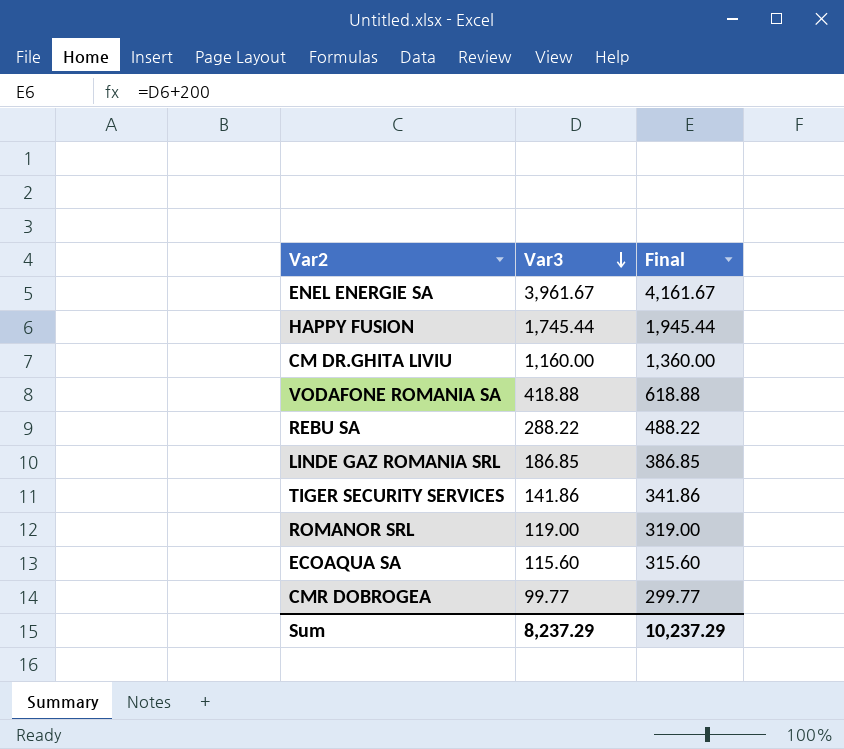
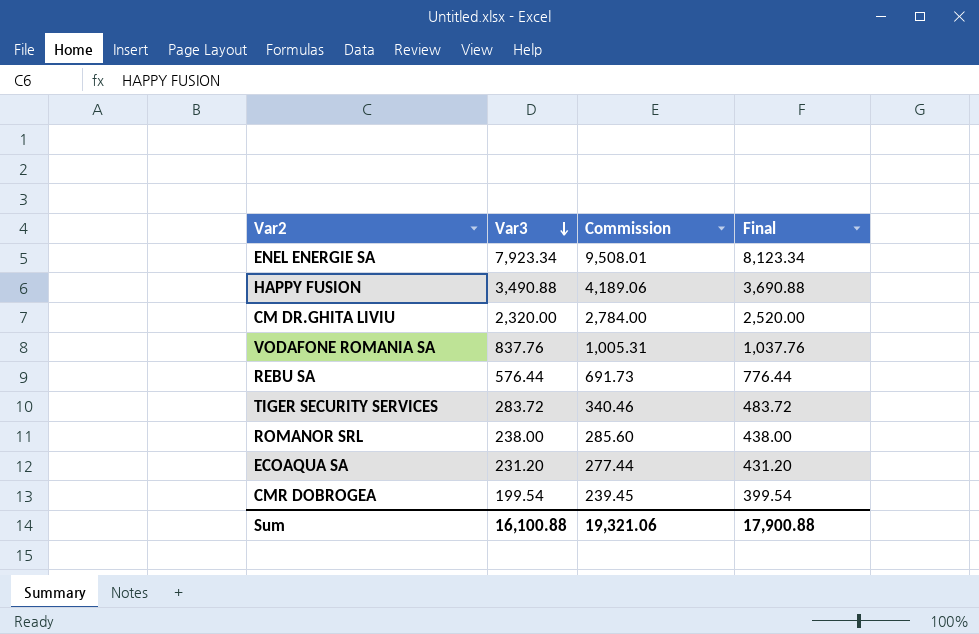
column Commission | formula: none -> [Var3] * 1.2
row LINDE GAZ ROMANIA SRL: 186.85 | 386.85 -> none
ENEL ENERGIE SA | Var3: 3,961.67 -> 7,923.34
ENEL ENERGIE SA | Final: 4,161.67 -> 8,123.34
HAPPY FUSION | Var3: 1,745.44 -> 3,490.88
HAPPY FUSION | Final: 1,945.44 -> 3,690.88
CM DR.GHITA LIVIU | Var3: 1,160.00 -> 2,320.00
CM DR.GHITA LIVIU | Final: 1,360.00 -> 2,520.00
VODAFONE ROMANIA SA | Var3: 418.88 -> 837.76
VODAFONE ROMANIA SA | Final: 618.88 -> 1,037.76
REBU SA | Var3: 288.22 -> 576.44
REBU SA | Final: 488.22 -> 776.44
TIGER SECURITY SERVICES | Var3: 141.86 -> 283.72
TIGER SECURITY SERVICES | Final: 341.86 -> 483.72
ROMANOR SRL | Var3: 119.00 -> 238.00
ROMANOR SRL | Final: 319.00 -> 438.00
ECOAQUA SA | Var3: 115.60 -> 231.20
ECOAQUA SA | Final: 315.60 -> 431.20
CMR DOBROGEA | Var3: 99.77 -> 199.54
CMR DOBROGEA | Final: 299.77 -> 399.54
Sum | Var3: 8,237.29 -> 16,100.88
Sum | Final: 10,237.29 -> 17,900.88

